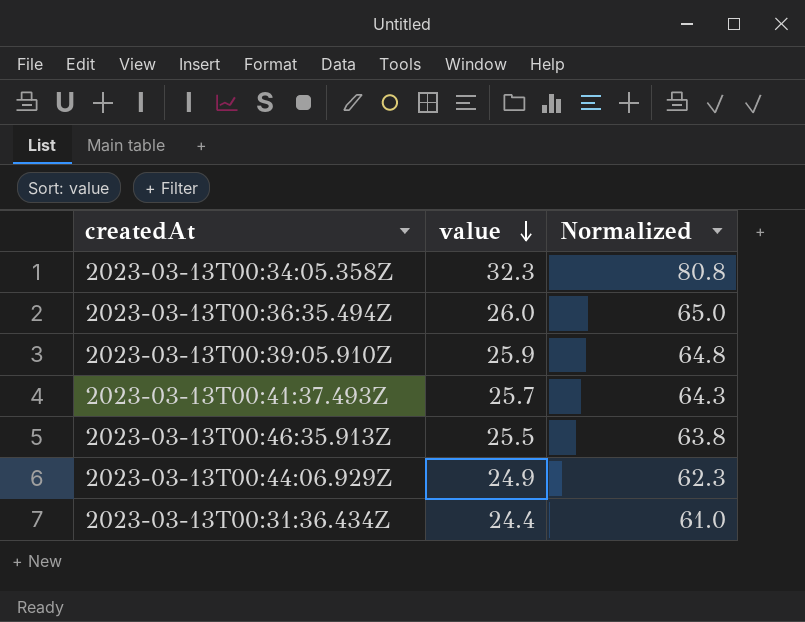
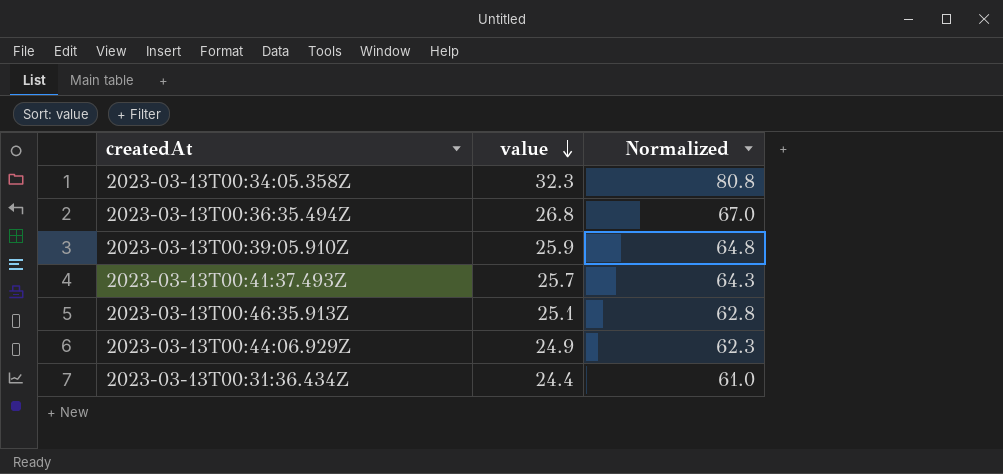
2023-03-13T00:36:35.494Z | value: 26.0 -> 26.8
2023-03-13T00:36:35.494Z | Normalized: 65.0 -> 67.0
2023-03-13T00:46:35.913Z | value: 25.5 -> 25.1
2023-03-13T00:46:35.913Z | Normalized: 63.8 -> 62.8

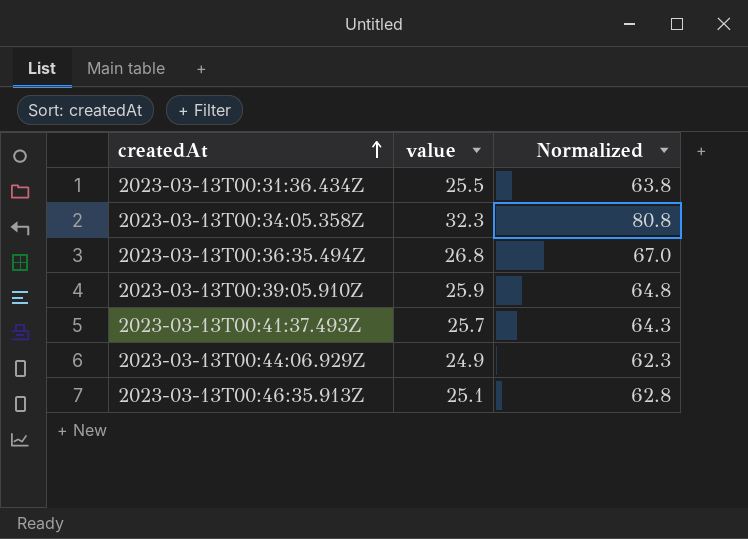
row order: value descending -> createdAt ascending
2023-03-13T00:31:36.434Z | value: 24.4 -> 25.5
2023-03-13T00:31:36.434Z | Normalized: 61.0 -> 63.8

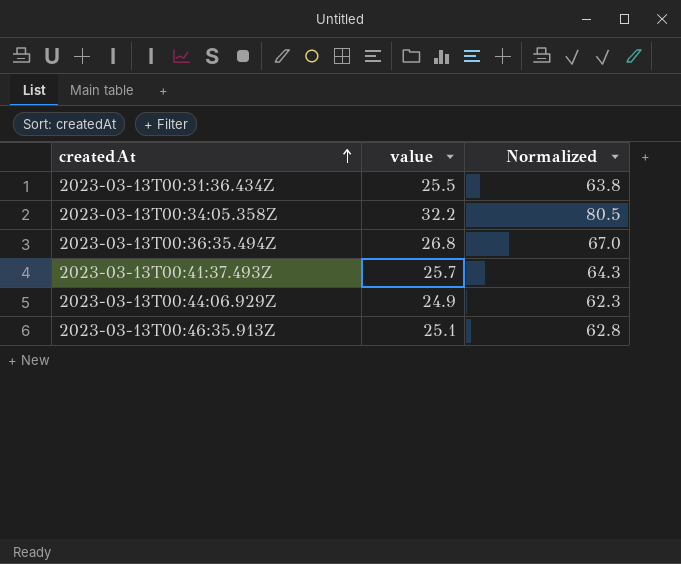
row 2023-03-13T00:39:05.910Z: 25.9 | 64.8 -> none
2023-03-13T00:34:05.358Z | value: 32.3 -> 32.2
2023-03-13T00:34:05.358Z | Normalized: 80.8 -> 80.5

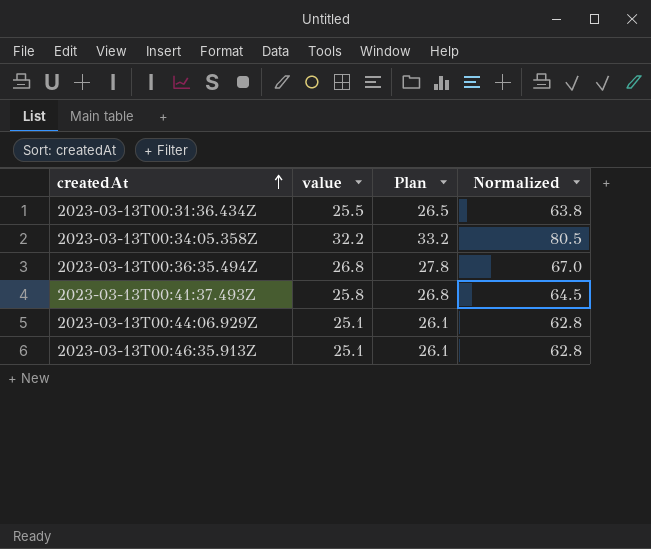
column Plan | formula: none -> [value] + 1
2023-03-13T00:41:37.493Z | value: 25.7 -> 25.8
2023-03-13T00:41:37.493Z | Normalized: 64.3 -> 64.5
2023-03-13T00:44:06.929Z | value: 24.9 -> 25.1
2023-03-13T00:44:06.929Z | Normalized: 62.3 -> 62.8

